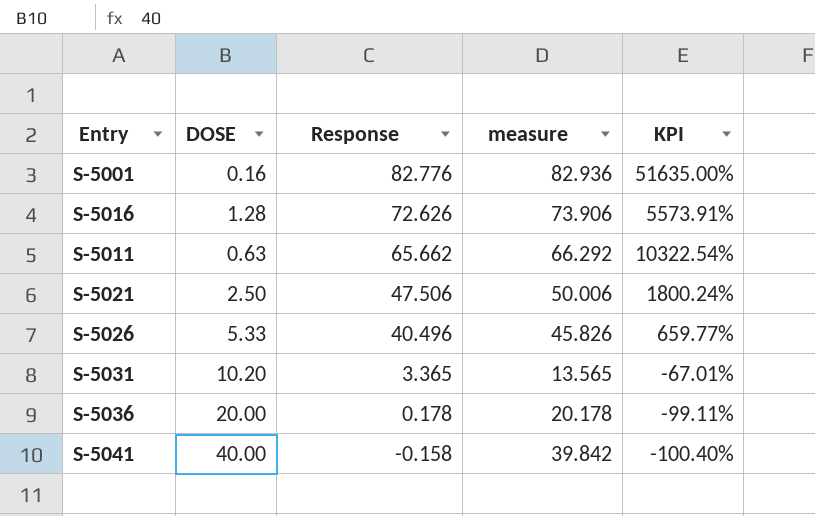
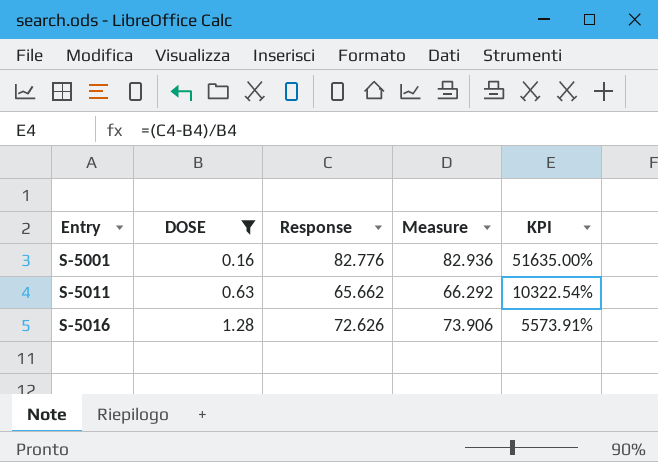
filter: none -> DOSE <= 1.28
row order: Response descending -> Entry ascending
column name: measure -> Measure

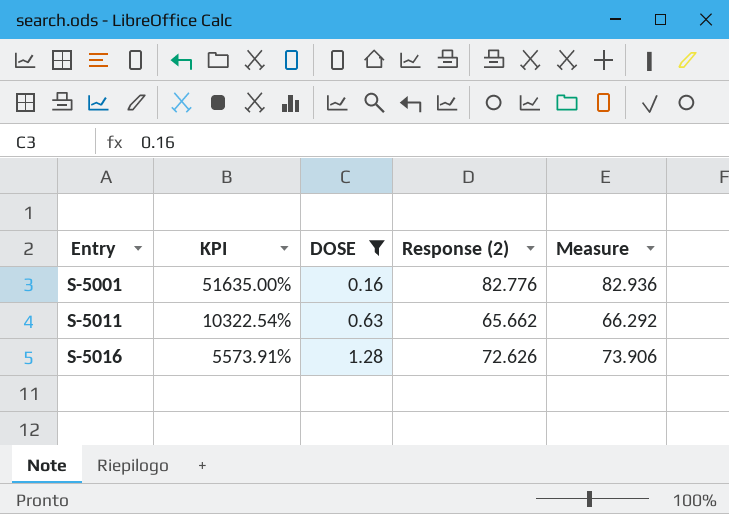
column KPI | position: 5 -> 2
column name: Response -> Response (2)

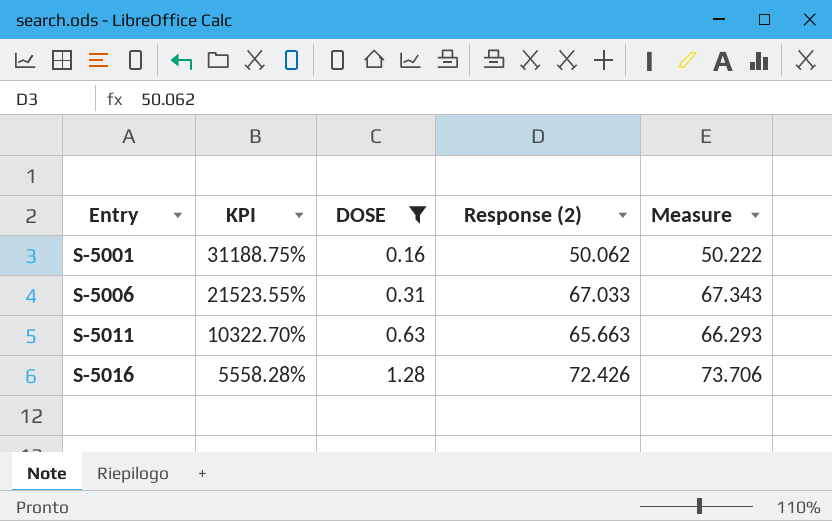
S-5001 | KPI: 51635.00% -> 31188.75%
S-5001 | Response (2): 82.776 -> 50.062
S-5001 | Measure: 82.936 -> 50.222
row S-5006: none -> 21523.55% | 0.31 | 67.033 | 67.343
S-5011 | KPI: 10322.54% -> 10322.70%
S-5011 | Response (2): 65.662 -> 65.663
S-5011 | Measure: 66.292 -> 66.293
S-5016 | KPI: 5573.91% -> 5558.28%
S-5016 | Response (2): 72.626 -> 72.426
S-5016 | Measure: 73.906 -> 73.706

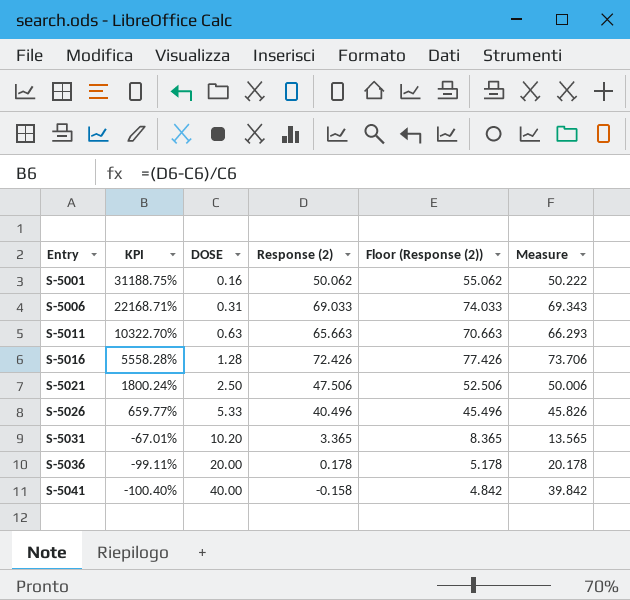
filter: DOSE <= 1.28 -> none
column Floor (Response (2)) | formula: none -> [Response (2)] + 5
S-5006 | KPI: 21523.55% -> 22168.71%
S-5006 | Response (2): 67.033 -> 69.033
S-5006 | Measure: 67.343 -> 69.343

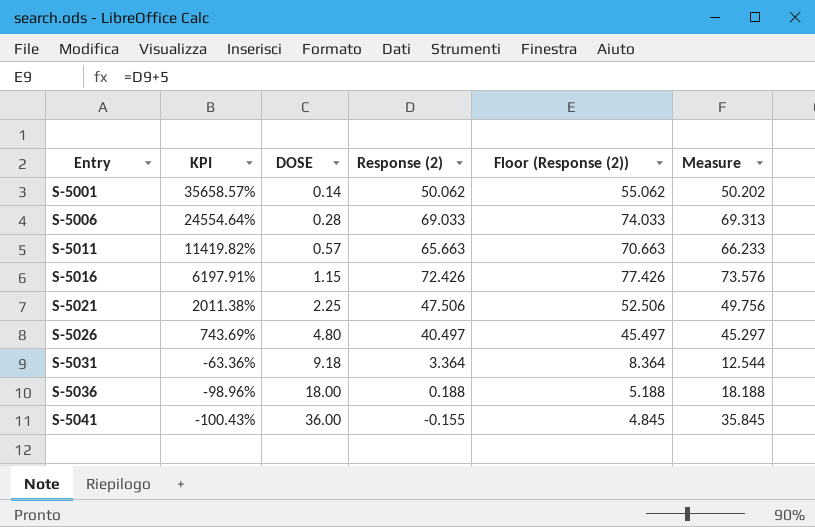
S-5001 | KPI: 31188.75% -> 35658.57%
S-5001 | DOSE: 0.16 -> 0.14
S-5001 | Measure: 50.222 -> 50.202
S-5006 | KPI: 22168.71% -> 24554.64%
S-5006 | DOSE: 0.31 -> 0.28
S-5006 | Measure: 69.343 -> 69.313
S-5011 | KPI: 10322.70% -> 11419.82%
S-5011 | DOSE: 0.63 -> 0.57
S-5011 | Measure: 66.293 -> 66.233
S-5016 | KPI: 5558.28% -> 6197.91%
S-5016 | DOSE: 1.28 -> 1.15
S-5016 | Measure: 73.706 -> 73.576
S-5021 | KPI: 1800.24% -> 2011.38%
S-5021 | DOSE: 2.50 -> 2.25
S-5021 | Measure: 50.006 -> 49.756
S-5026 | KPI: 659.77% -> 743.69%
S-5026 | DOSE: 5.33 -> 4.80
S-5026 | Response (2): 40.496 -> 40.497
S-5026 | Floor (Response (2)): 45.496 -> 45.497
S-5026 | Measure: 45.826 -> 45.297
S-5031 | KPI: -67.01% -> -63.36%
S-5031 | DOSE: 10.20 -> 9.18
S-5031 | Response (2): 3.365 -> 3.364
S-5031 | Floor (Response (2)): 8.365 -> 8.364
S-5031 | Measure: 13.565 -> 12.544
S-5036 | KPI: -99.11% -> -98.96%
S-5036 | DOSE: 20.00 -> 18.00
S-5036 | Response (2): 0.178 -> 0.188
S-5036 | Floor (Response (2)): 5.178 -> 5.188
S-5036 | Measure: 20.178 -> 18.188
S-5041 | KPI: -100.40% -> -100.43%
S-5041 | DOSE: 40.00 -> 36.00
S-5041 | Response (2): -0.158 -> -0.155
S-5041 | Floor (Response (2)): 4.842 -> 4.845
S-5041 | Measure: 39.842 -> 35.845

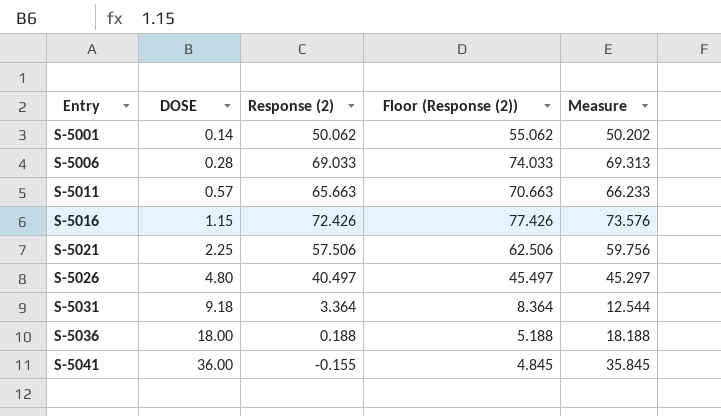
column KPI | formula: ([Response (2)] - [DOSE]) / [DOSE] -> none
S-5021 | Response (2): 47.506 -> 57.506
S-5021 | Floor (Response (2)): 52.506 -> 62.506
S-5021 | Measure: 49.756 -> 59.756

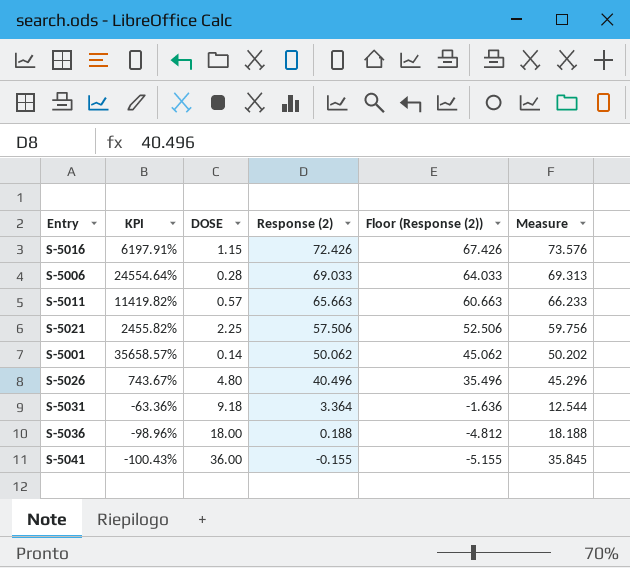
row order: Entry ascending -> Response (2) descending
column KPI | formula: none -> ([Response (2)] - [DOSE]) / [DOSE]
column Floor (Response (2)) | formula: [Response (2)] + 5 -> [Response (2)] - 5
S-5026 | Response (2): 40.497 -> 40.496
S-5026 | Measure: 45.297 -> 45.296

